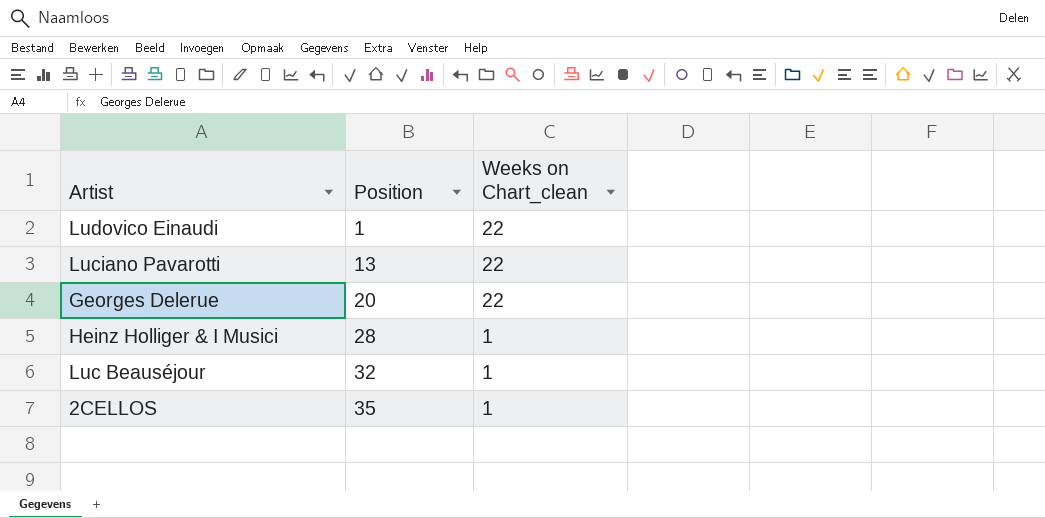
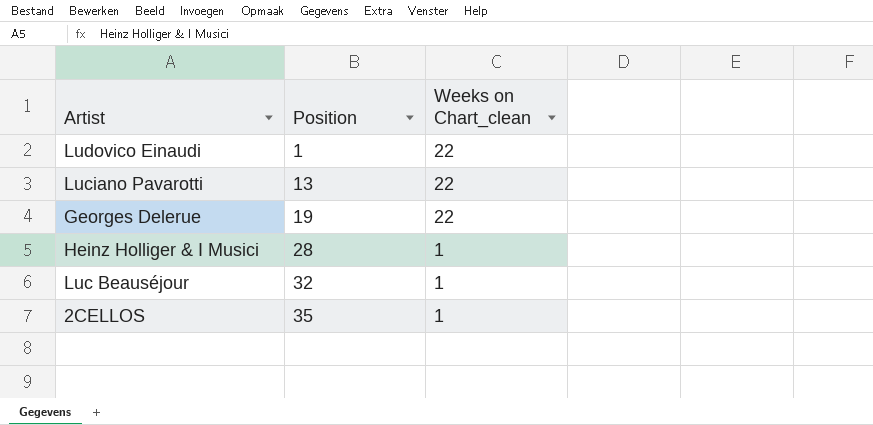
Georges Delerue | Position: 20 -> 19

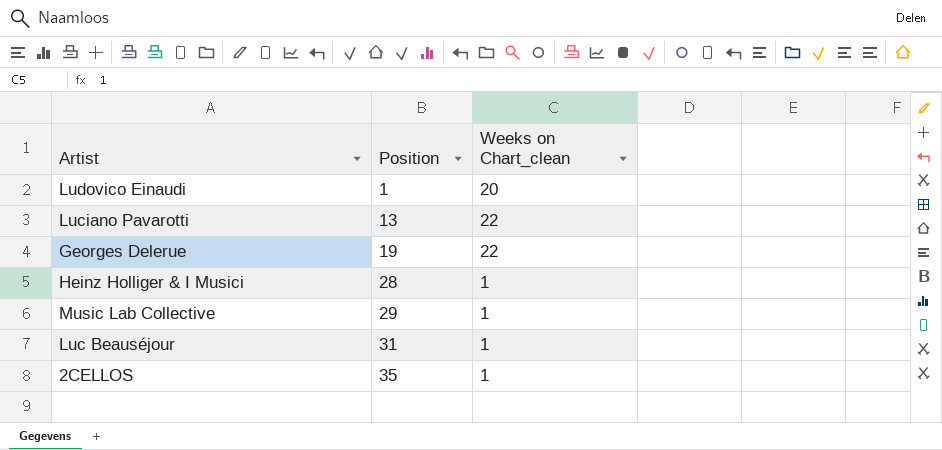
Ludovico Einaudi | Weeks on Chart_clean: 22 -> 20
row Music Lab Collective: none -> 29 | 1
Luc Beauséjour | Position: 32 -> 31

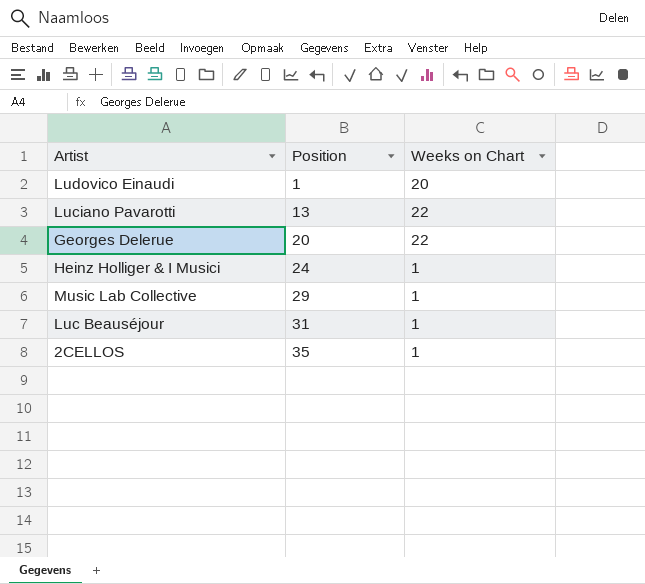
column name: Weeks on Chart_clean -> Weeks on Chart
Georges Delerue | Position: 19 -> 20
Heinz Holliger & I Musici | Position: 28 -> 24

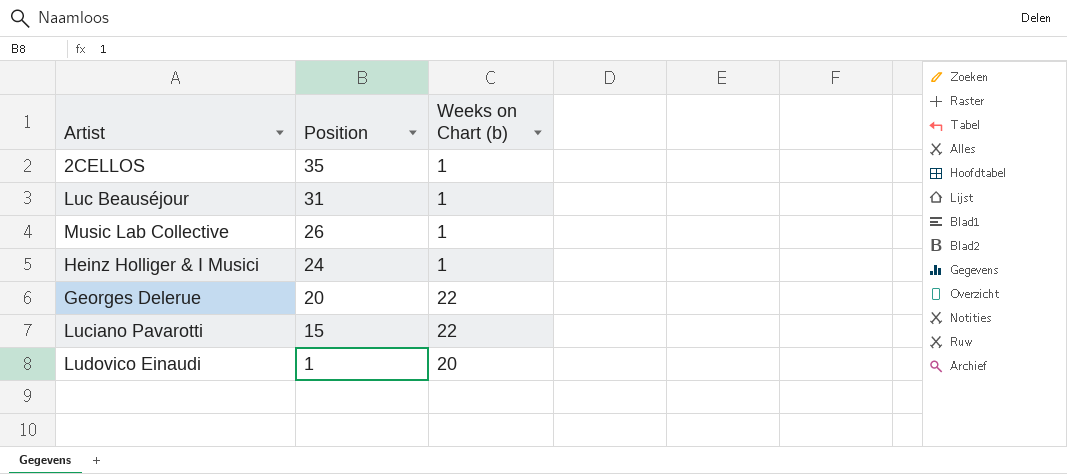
row order: Position ascending -> Position descending
column name: Weeks on Chart -> Weeks on Chart (b)
Music Lab Collective | Position: 29 -> 26
Luciano Pavarotti | Position: 13 -> 15

